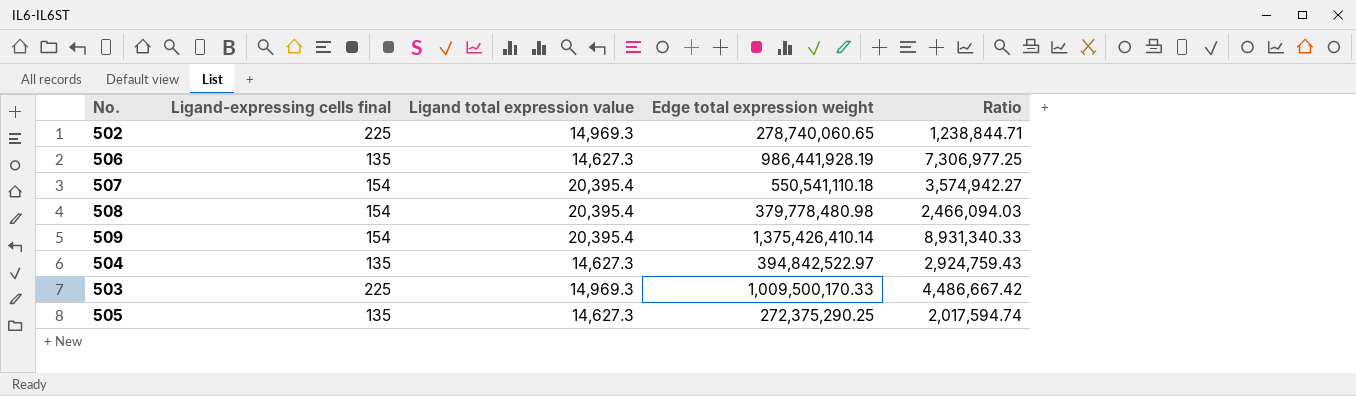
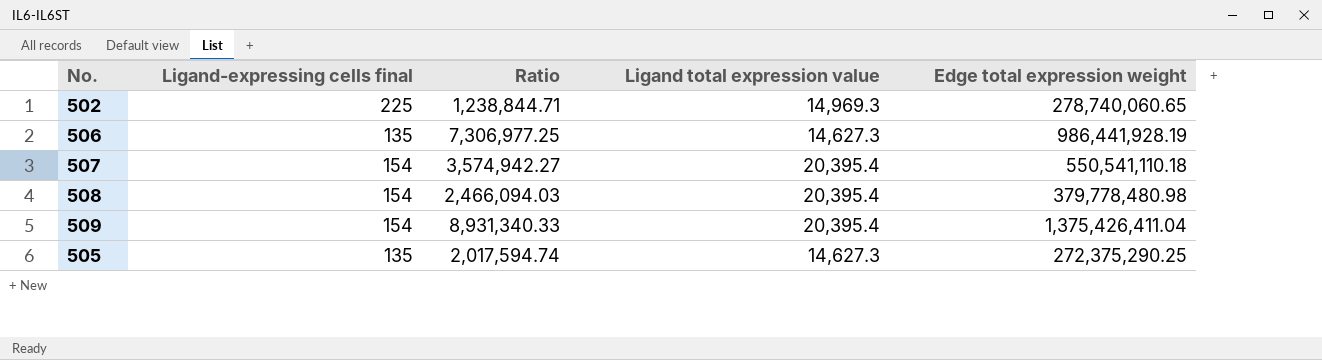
column Ratio | position: 5 -> 3
row 504: 135 | 14,627.3 | 394,842,522.97 | 2,924,759.43 -> none
row 503: 225 | 14,969.3 | 1,009,500,170.33 | 4,486,667.42 -> none
509 | Edge total expression weight: 1,375,426,410.14 -> 1,375,426,411.04

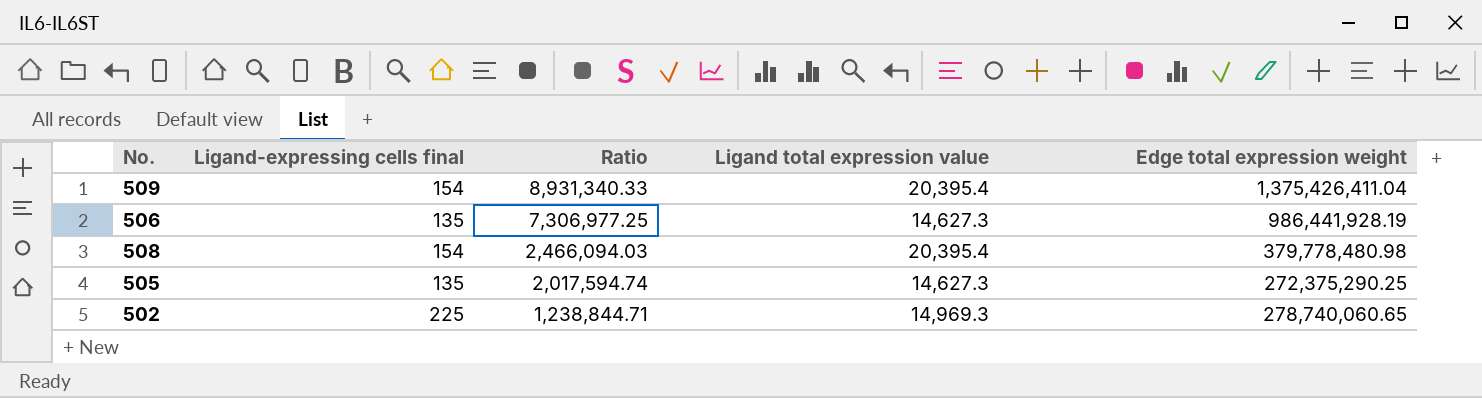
row order: none -> Ratio descending
row 507: 154 | 3,574,942.27 | 20,395.4 | 550,541,110.18 -> none

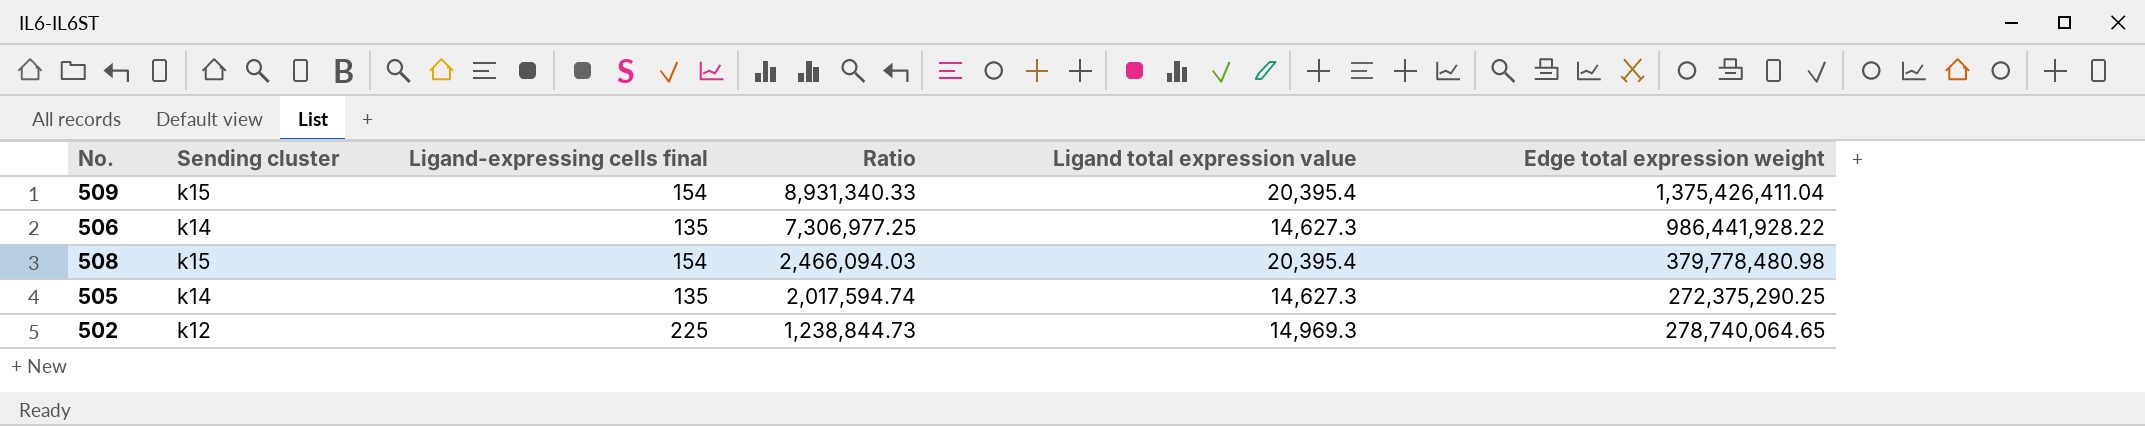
column Sending cluster | position: none -> 2
506 | Edge total expression weight: 986,441,928.19 -> 986,441,928.22
502 | Ratio: 1,238,844.71 -> 1,238,844.73
502 | Edge total expression weight: 278,740,060.65 -> 278,740,064.65

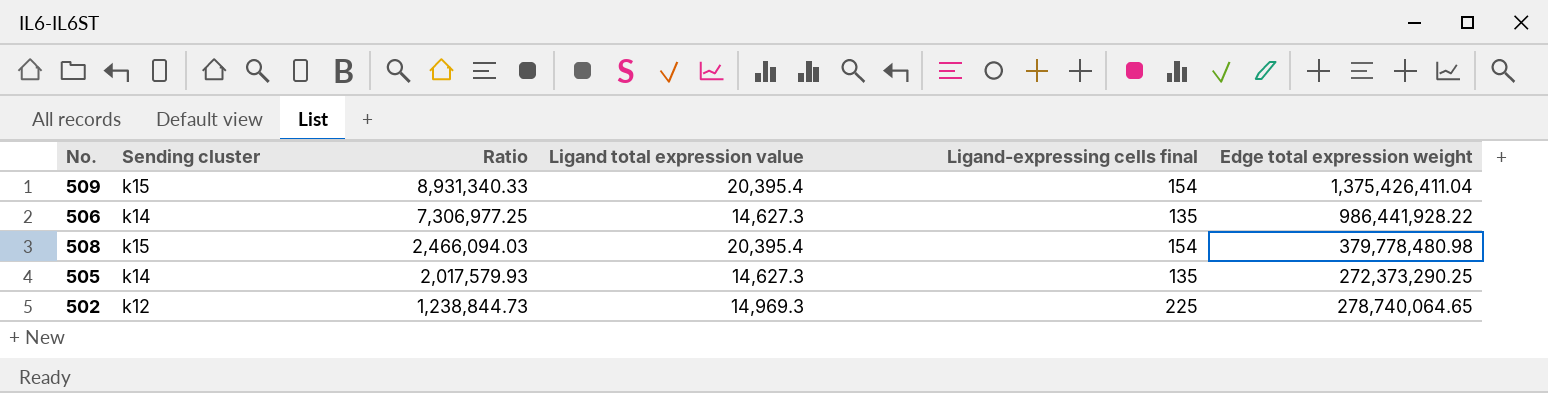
column Ligand-expressing cells final | position: 3 -> 5
505 | Ratio: 2,017,594.74 -> 2,017,579.93
505 | Edge total expression weight: 272,375,290.25 -> 272,373,290.25

